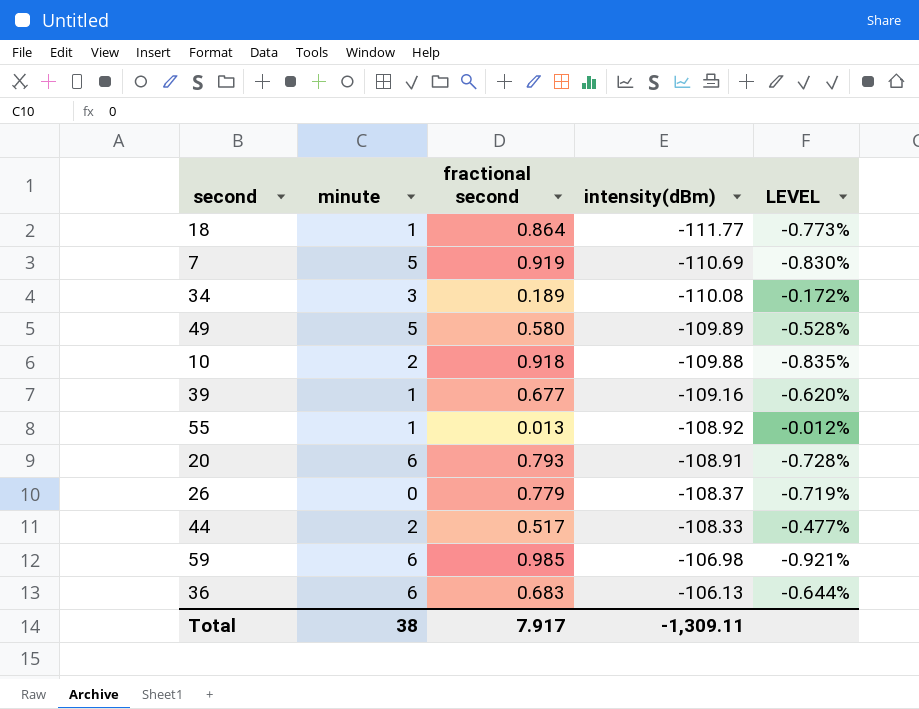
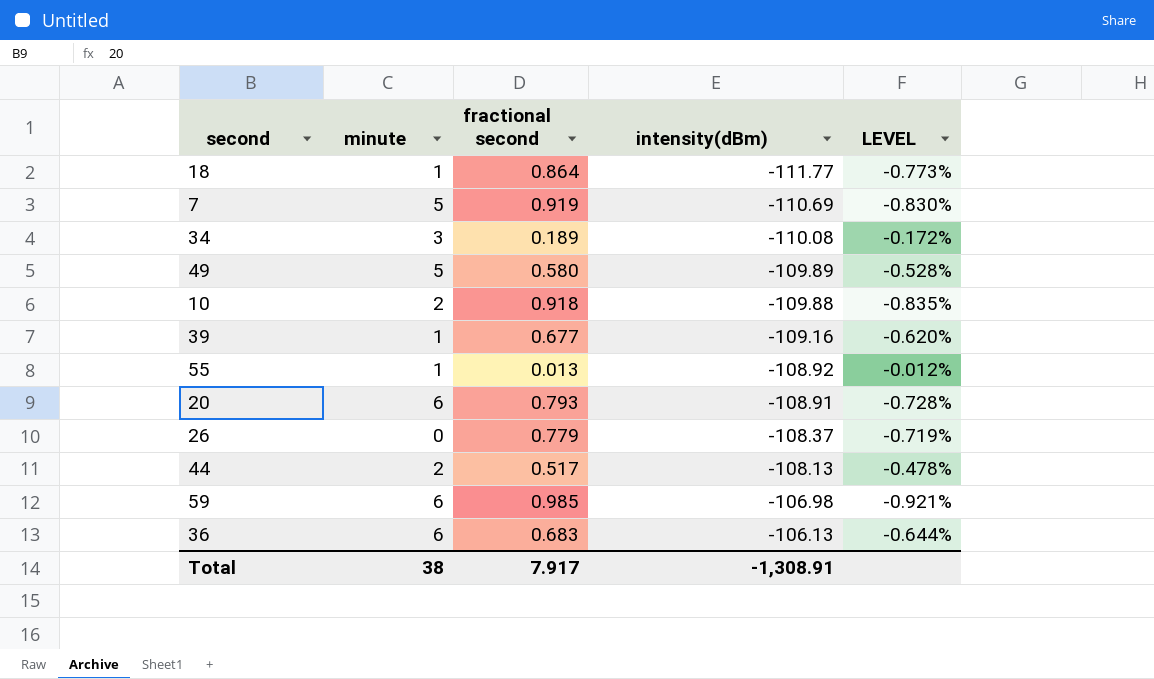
44 | intensity(dBm): -108.33 -> -108.13
44 | LEVEL: -0.477% -> -0.478%
Total | intensity(dBm): -1,309.11 -> -1,308.91

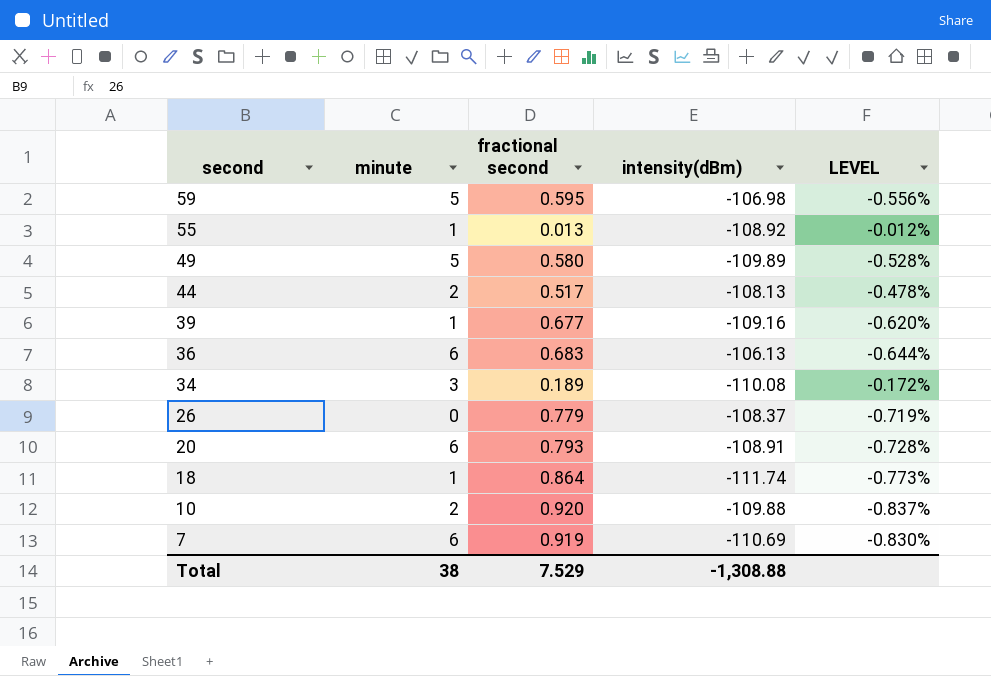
row order: intensity(dBm) ascending -> second descending
59 | minute: 6 -> 5
59 | fractional second: 0.985 -> 0.595
59 | LEVEL: -0.921% -> -0.556%
18 | intensity(dBm): -111.77 -> -111.74
10 | fractional second: 0.918 -> 0.920
10 | LEVEL: -0.835% -> -0.837%
7 | minute: 5 -> 6
Total | fractional second: 7.917 -> 7.529
Total | intensity(dBm): -1,308.91 -> -1,308.88

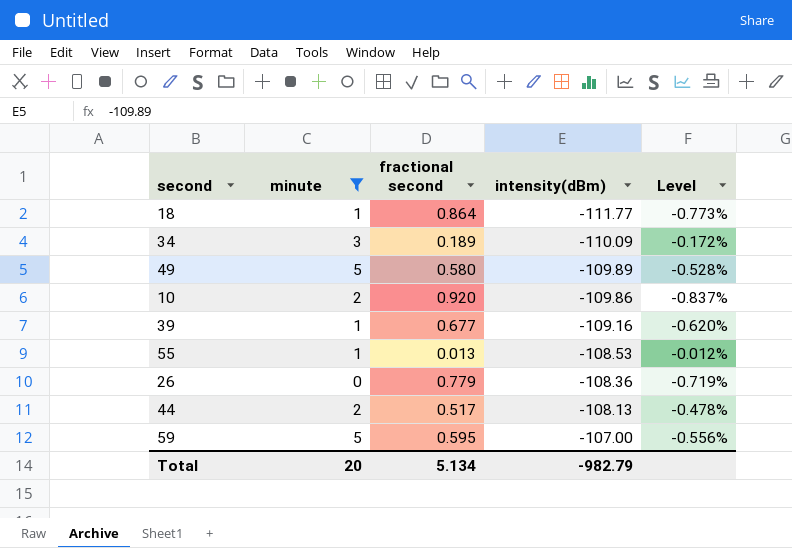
filter: none -> minute != 6
row order: second descending -> intensity(dBm) ascending
column name: LEVEL -> Level
18 | intensity(dBm): -111.74 -> -111.77
34 | intensity(dBm): -110.08 -> -110.09
10 | intensity(dBm): -109.88 -> -109.86
55 | intensity(dBm): -108.92 -> -108.53
26 | intensity(dBm): -108.37 -> -108.36
59 | intensity(dBm): -106.98 -> -107.00
Total | minute: 38 -> 20
Total | fractional second: 7.529 -> 5.134
Total | intensity(dBm): -1,308.88 -> -982.79

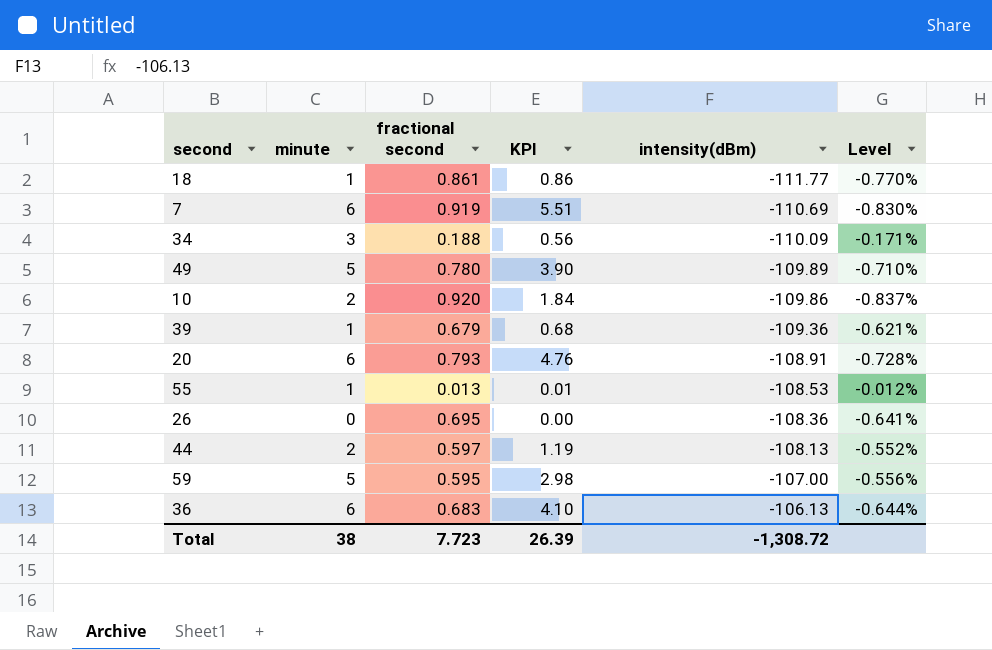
filter: minute != 6 -> none
column KPI | formula: none -> [minute] * [fractional second]
18 | fractional second: 0.864 -> 0.861
18 | Level: -0.773% -> -0.770%
34 | fractional second: 0.189 -> 0.188
34 | Level: -0.172% -> -0.171%
49 | fractional second: 0.580 -> 0.780
49 | Level: -0.528% -> -0.710%
39 | fractional second: 0.677 -> 0.679
39 | intensity(dBm): -109.16 -> -109.36
39 | Level: -0.620% -> -0.621%
26 | fractional second: 0.779 -> 0.695
26 | Level: -0.719% -> -0.641%
44 | fractional second: 0.517 -> 0.597
44 | Level: -0.478% -> -0.552%
Total | minute: 20 -> 38
Total | fractional second: 5.134 -> 7.723
Total | intensity(dBm): -982.79 -> -1,308.72

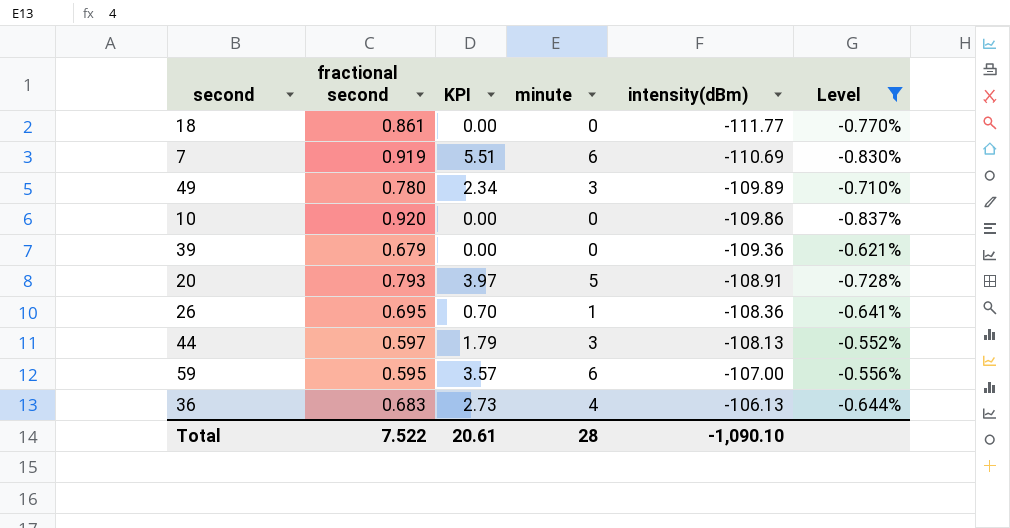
filter: none -> Level <= -0.552%
column minute | position: 2 -> 4
18 | KPI: 0.86 -> 0.00
18 | minute: 1 -> 0
49 | KPI: 3.90 -> 2.34
49 | minute: 5 -> 3
10 | KPI: 1.84 -> 0.00
10 | minute: 2 -> 0
39 | KPI: 0.68 -> 0.00
39 | minute: 1 -> 0
20 | KPI: 4.76 -> 3.97
20 | minute: 6 -> 5
26 | KPI: 0.00 -> 0.70
26 | minute: 0 -> 1
44 | KPI: 1.19 -> 1.79
44 | minute: 2 -> 3
59 | KPI: 2.98 -> 3.57
59 | minute: 5 -> 6
36 | KPI: 4.10 -> 2.73
36 | minute: 6 -> 4
Total | fractional second: 7.723 -> 7.522
Total | KPI: 26.39 -> 20.61
Total | minute: 38 -> 28
Total | intensity(dBm): -1,308.72 -> -1,090.10

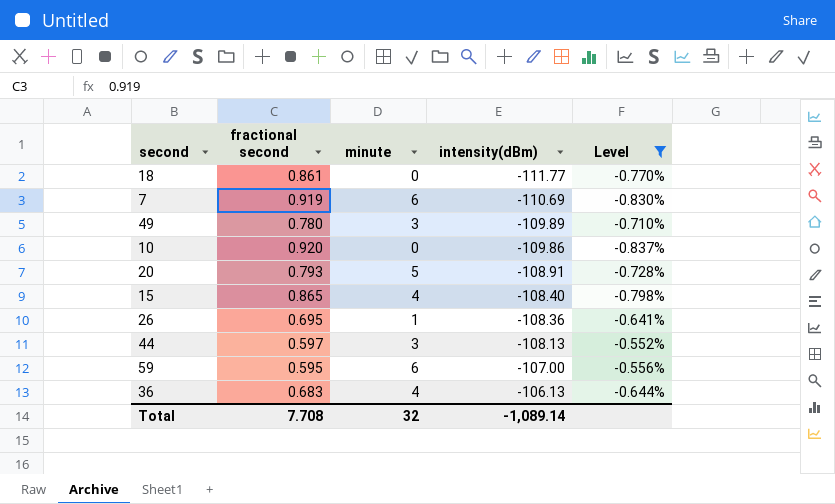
column KPI | formula: [fractional second] * [minute] -> none
row 39: 0.679 | 0.00 | 0 | -109.36 | -0.621% -> none
row 15: none -> 0.865 | 4 | -108.40 | -0.798%
Total | fractional second: 7.522 -> 7.708
Total | minute: 28 -> 32
Total | intensity(dBm): -1,090.10 -> -1,089.14

